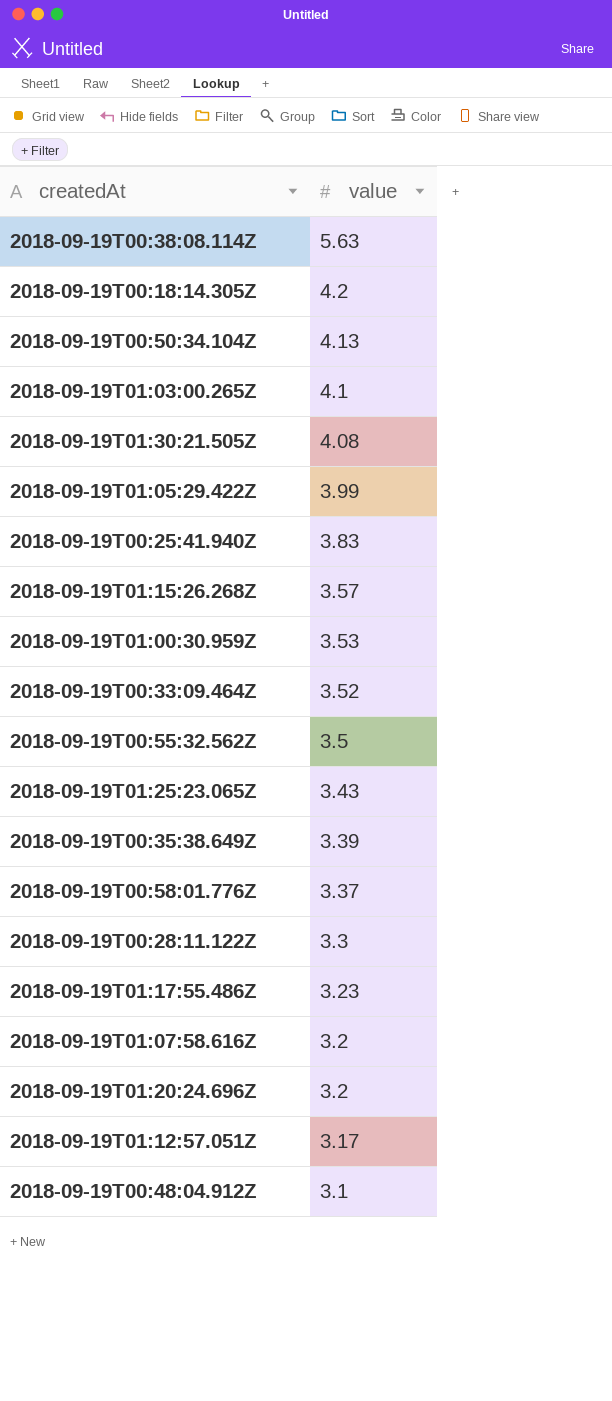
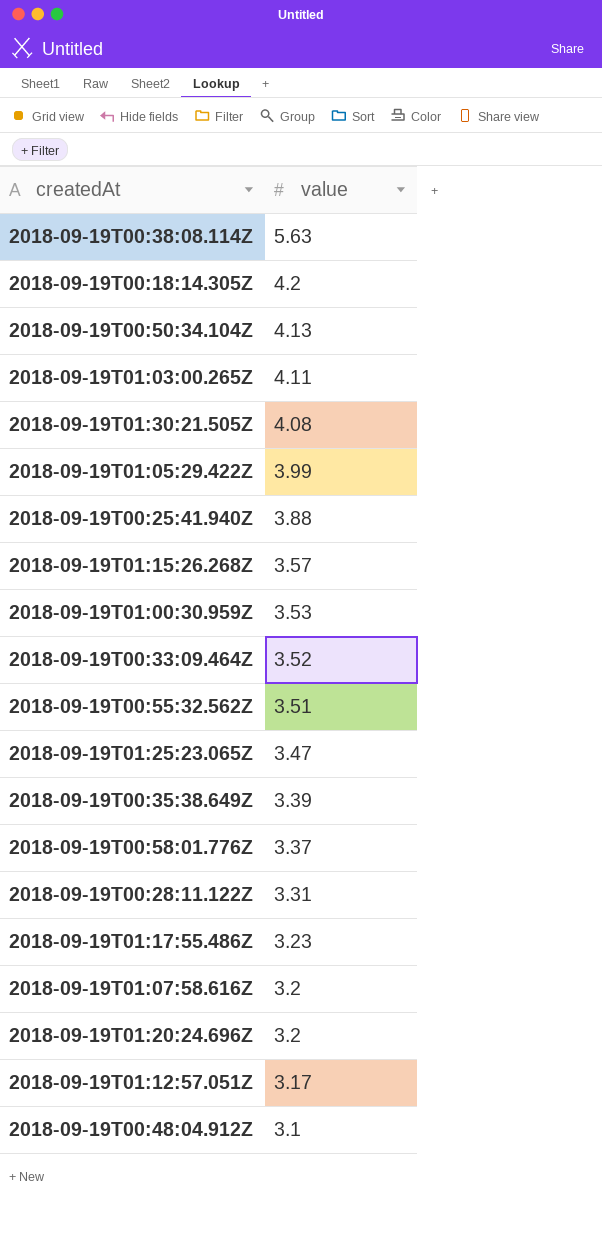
2018-09-19T01:03:00.265Z | value: 4.1 -> 4.11
2018-09-19T00:25:41.940Z | value: 3.83 -> 3.88
2018-09-19T00:55:32.562Z | value: 3.5 -> 3.51
2018-09-19T01:25:23.065Z | value: 3.43 -> 3.47
2018-09-19T00:28:11.122Z | value: 3.3 -> 3.31

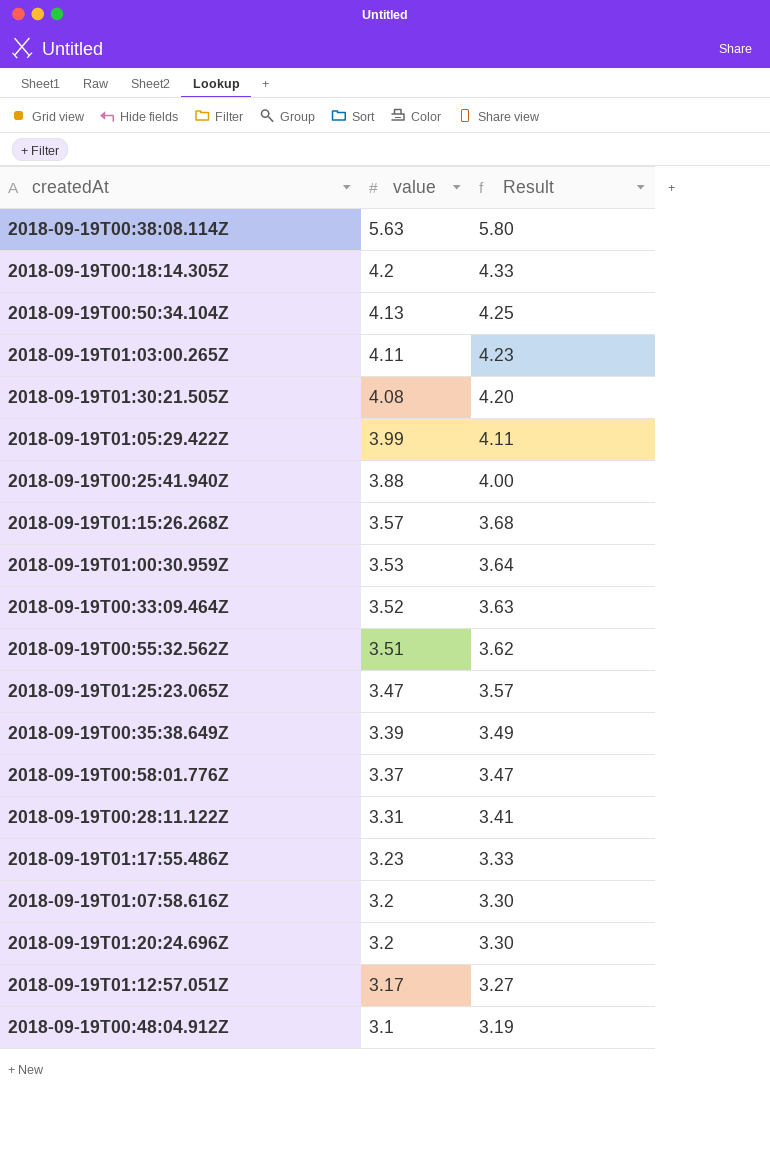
column Result | formula: none -> [value] * 1.03

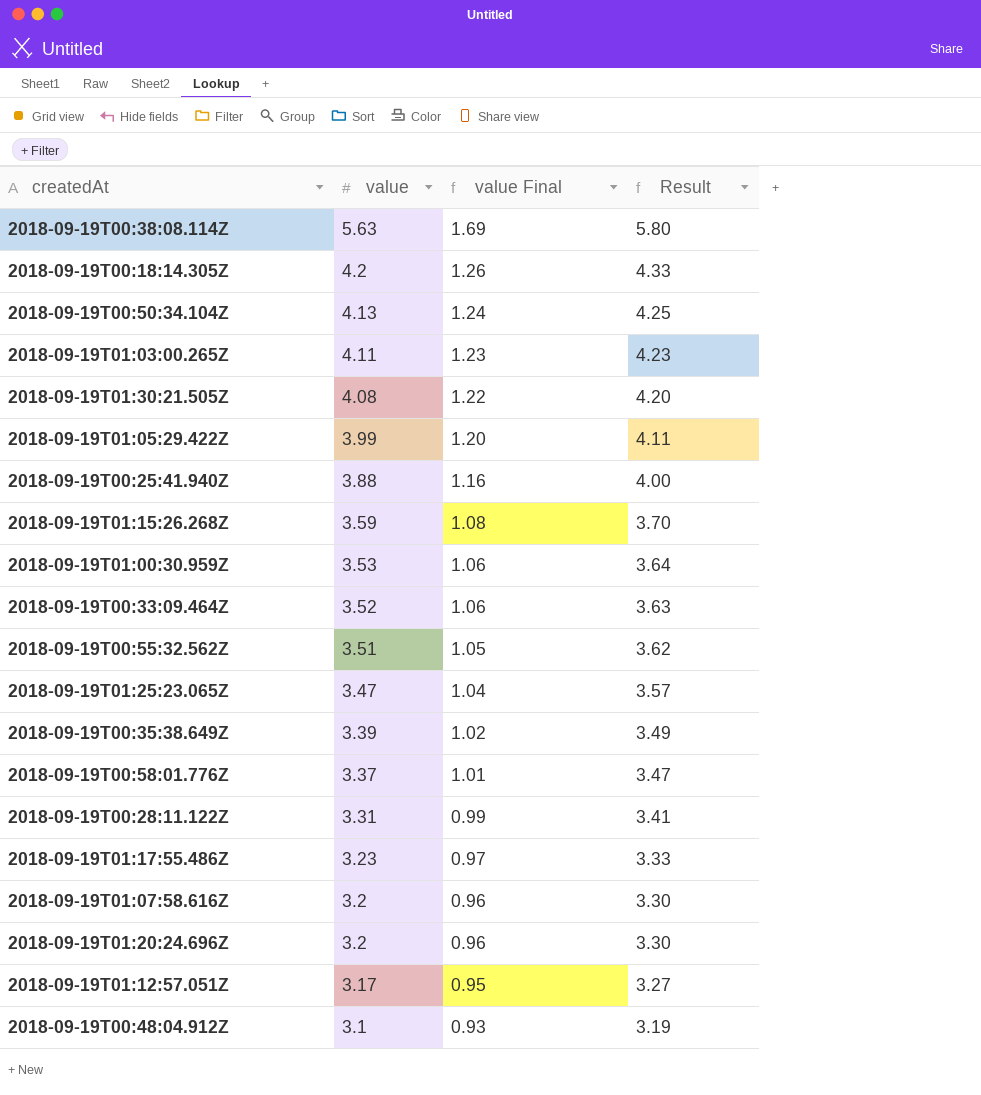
column value Final | formula: none -> [value] * 0.3
2018-09-19T01:15:26.268Z | value: 3.57 -> 3.59
2018-09-19T01:15:26.268Z | Result: 3.68 -> 3.70

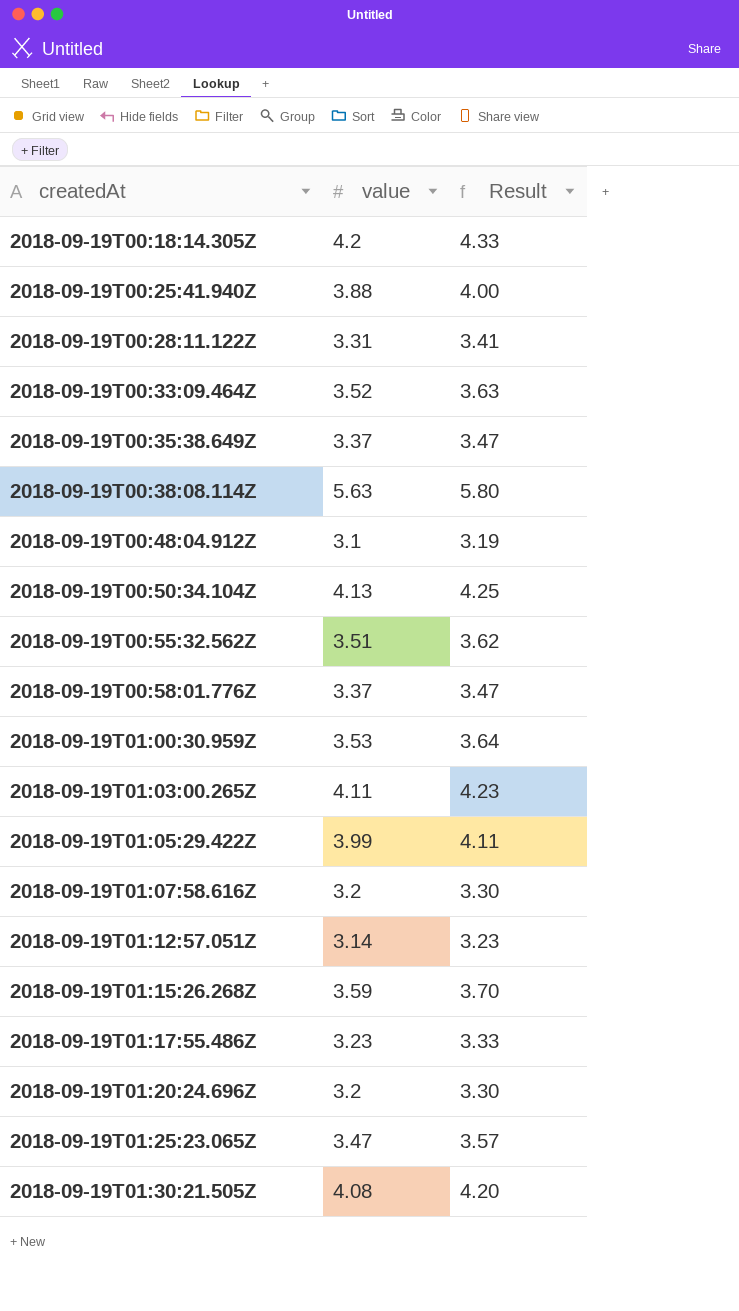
row order: value descending -> createdAt ascending
column value Final | formula: [value] * 0.3 -> none
2018-09-19T00:35:38.649Z | value: 3.39 -> 3.37
2018-09-19T00:35:38.649Z | Result: 3.49 -> 3.47
2018-09-19T01:12:57.051Z | value: 3.17 -> 3.14
2018-09-19T01:12:57.051Z | Result: 3.27 -> 3.23

